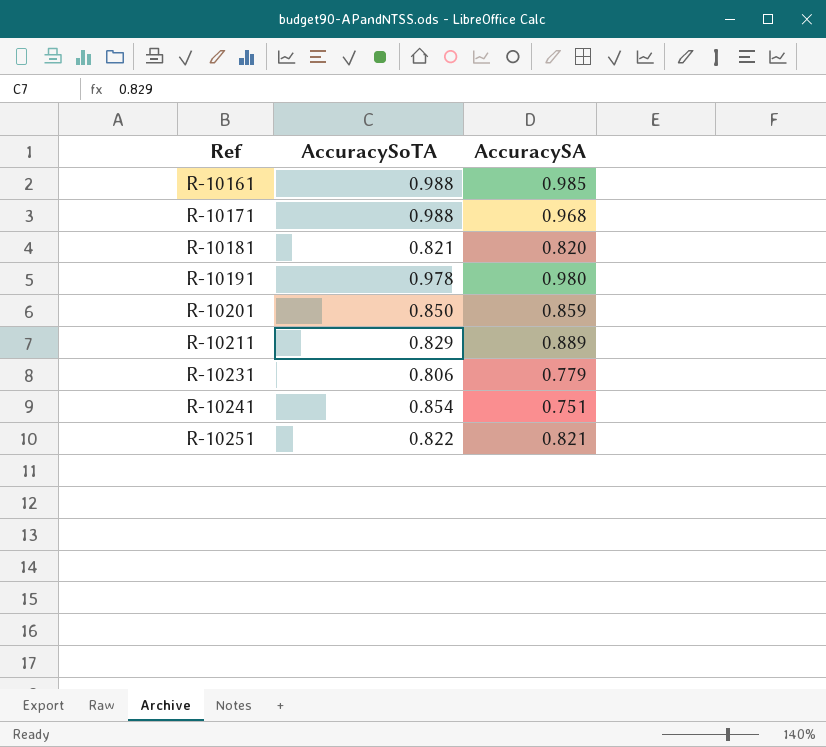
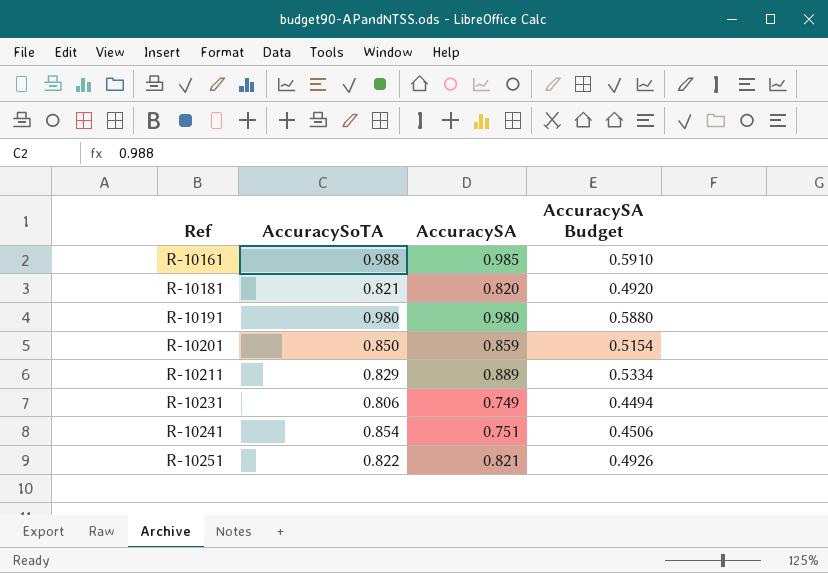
column AccuracySA Budget | formula: none -> [AccuracySA] * 0.6
row R-10171: 0.988 | 0.968 -> none
R-10191 | AccuracySoTA: 0.978 -> 0.980
R-10231 | AccuracySA: 0.779 -> 0.749

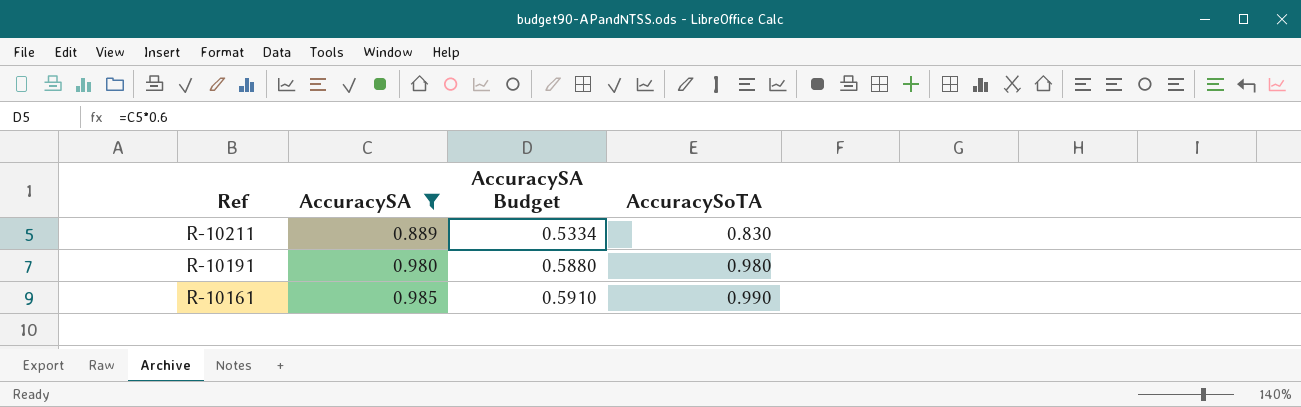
filter: none -> AccuracySA >= 0.889
row order: Ref ascending -> Ref descending
column AccuracySoTA | position: 2 -> 4
R-10211 | AccuracySoTA: 0.829 -> 0.830
R-10161 | AccuracySoTA: 0.988 -> 0.990

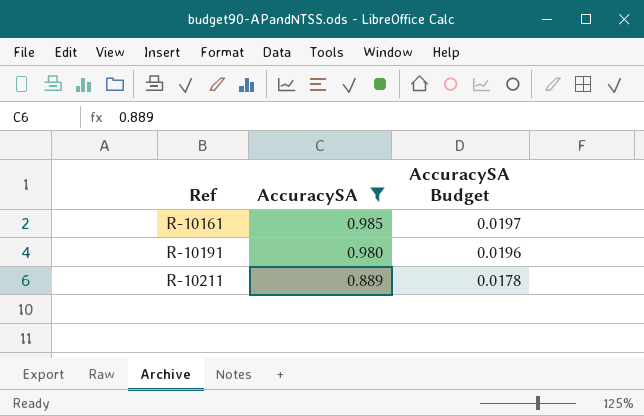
row order: Ref descending -> Ref ascending
column AccuracySoTA | position: 4 -> none
column AccuracySA Budget | formula: [AccuracySA] * 0.6 -> [AccuracySA] * 0.02

